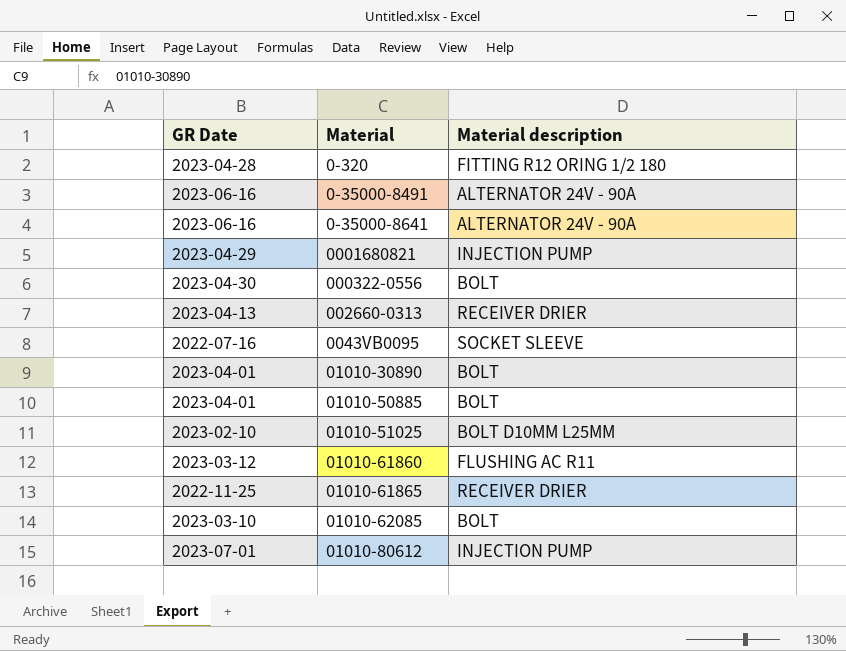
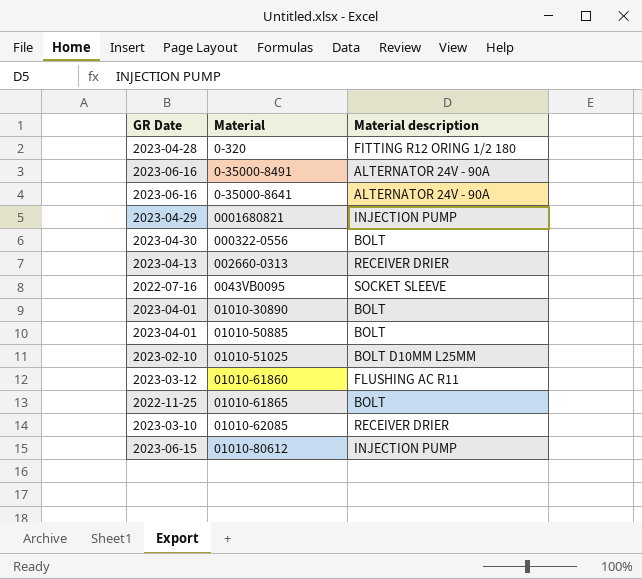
01010-61865 | Material description: RECEIVER DRIER -> BOLT
01010-62085 | Material description: BOLT -> RECEIVER DRIER
01010-80612 | GR Date: 2023-07-01 -> 2023-06-15

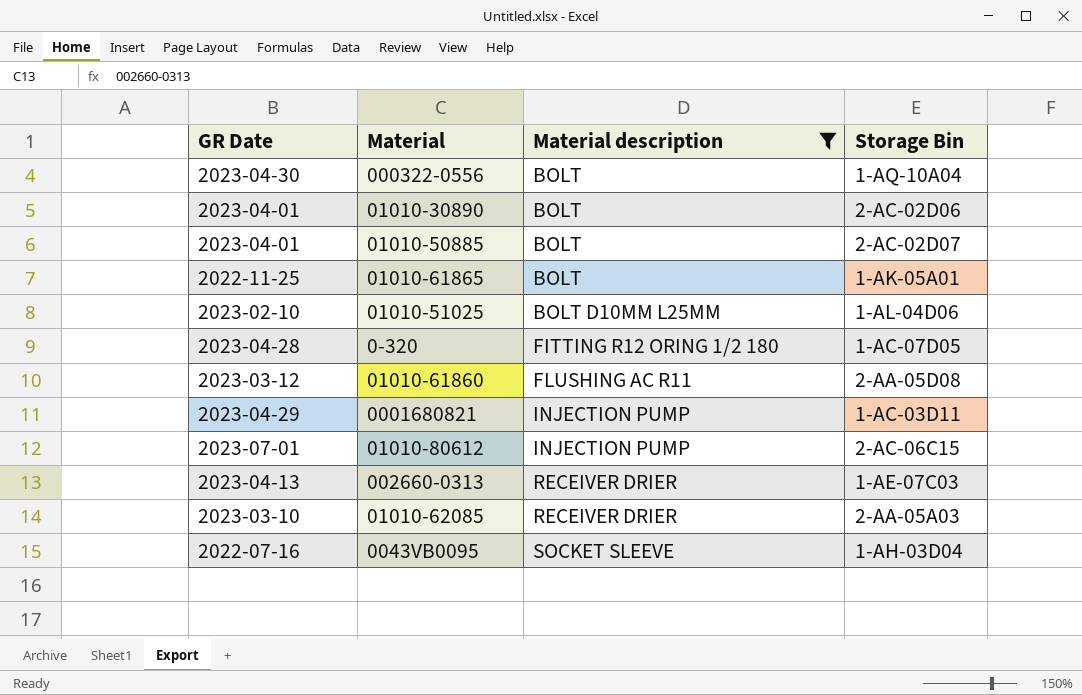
filter: none -> Material description != ALTERNATOR 24V - 90A
row order: none -> Material description ascending
column Storage Bin | position: none -> 4
01010-80612 | GR Date: 2023-06-15 -> 2023-07-01

